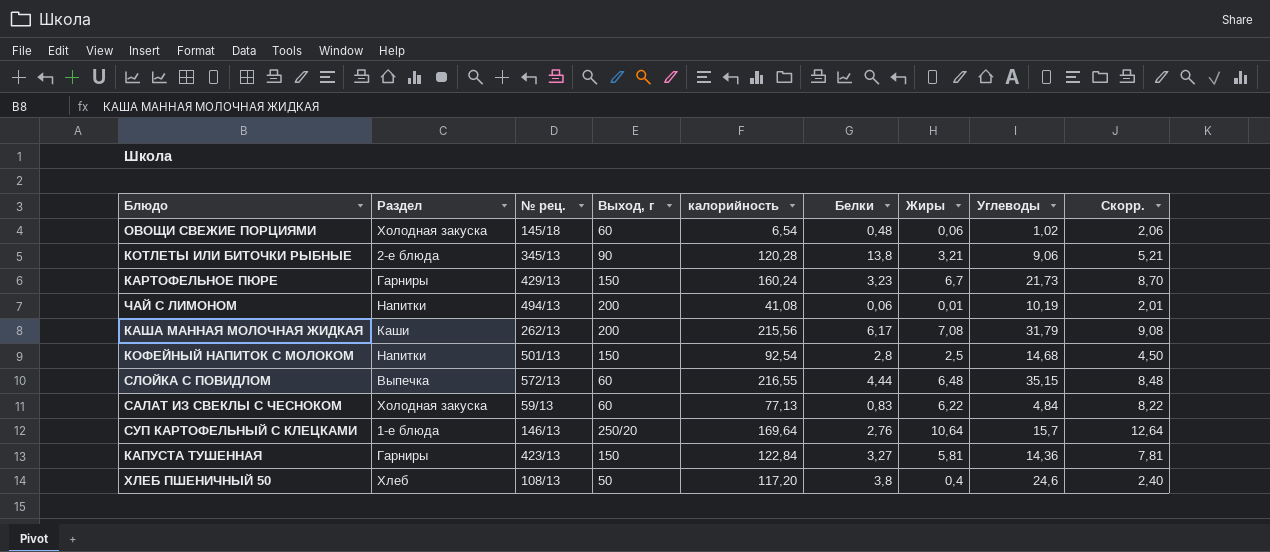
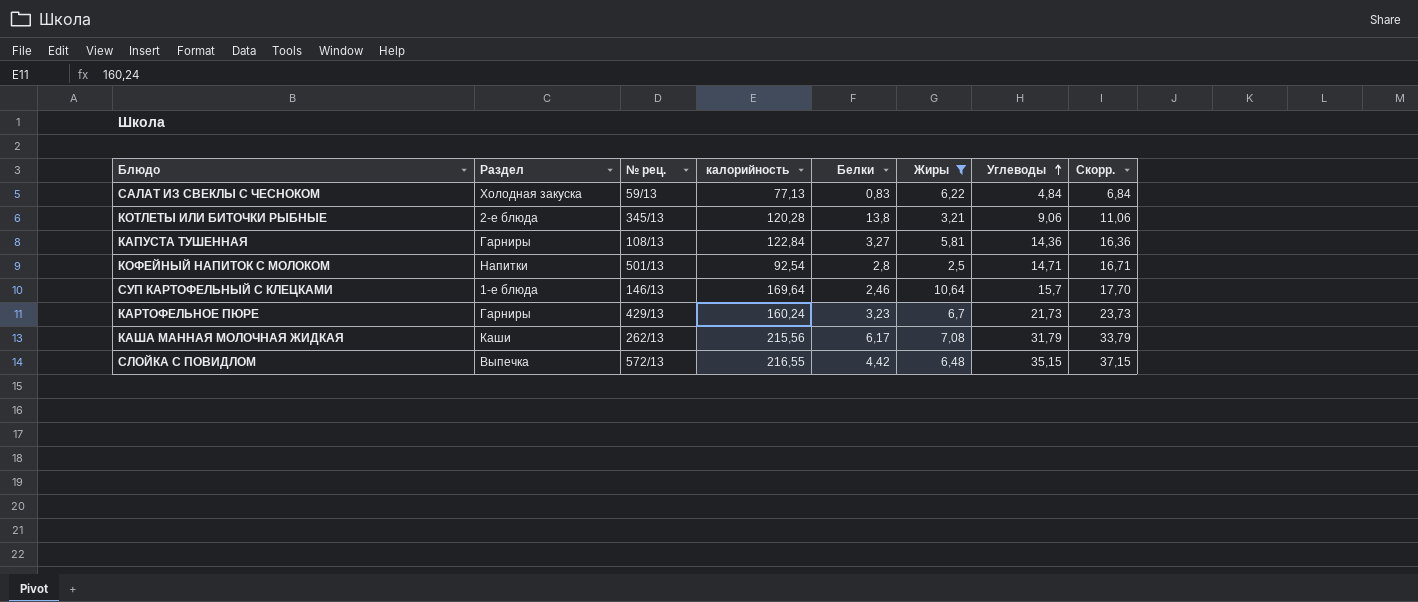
filter: none -> Жиры >= 2,5
row order: none -> Углеводы ascending
column Выход, г | position: 4 -> none
column Скорр. | formula: [Жиры] + 2 -> [Углеводы] + 2
КАПУСТА ТУШЕННАЯ | № рец.: 423/13 -> 108/13
КОФЕЙНЫЙ НАПИТОК С МОЛОКОМ | Углеводы: 14,68 -> 14,71
СУП КАРТОФЕЛЬНЫЙ С КЛЕЦКАМИ | Белки: 2,76 -> 2,46
СЛОЙКА С ПОВИДЛОМ | Белки: 4,44 -> 4,42

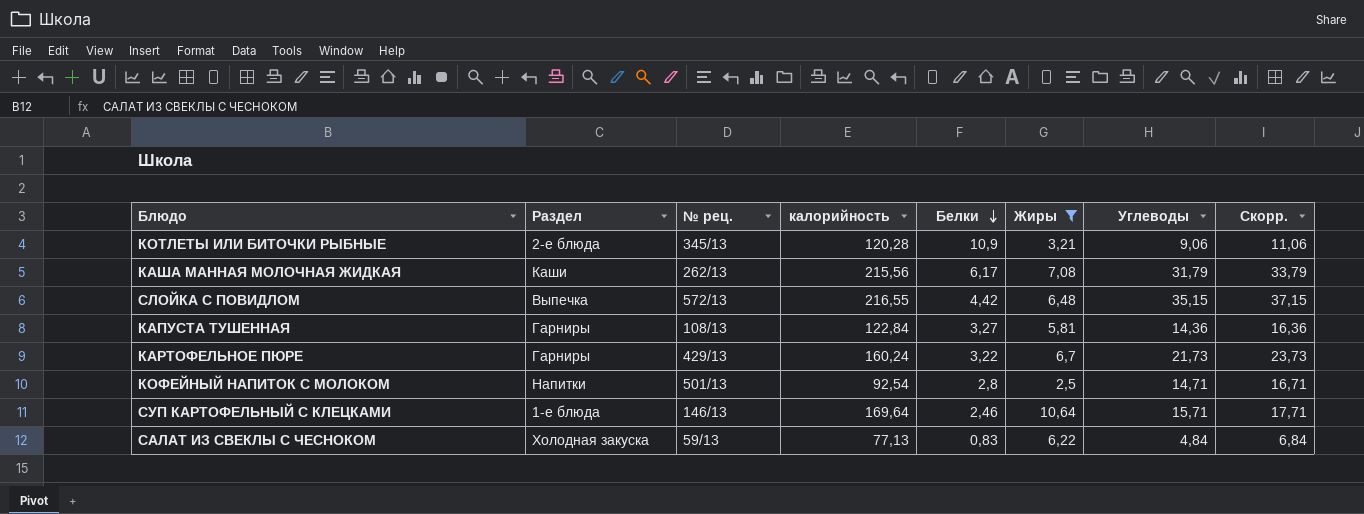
row order: Углеводы ascending -> Белки descending
КОТЛЕТЫ ИЛИ БИТОЧКИ РЫБНЫЕ | Белки: 13,8 -> 10,9
КАРТОФЕЛЬНОЕ ПЮРЕ | Белки: 3,23 -> 3,22
СУП КАРТОФЕЛЬНЫЙ С КЛЕЦКАМИ | Углеводы: 15,7 -> 15,71
СУП КАРТОФЕЛЬНЫЙ С КЛЕЦКАМИ | Скорр.: 17,70 -> 17,71

